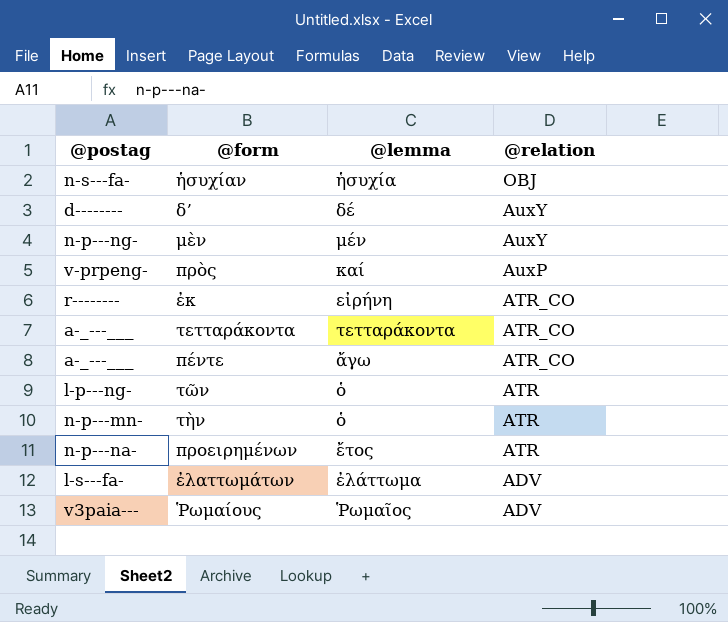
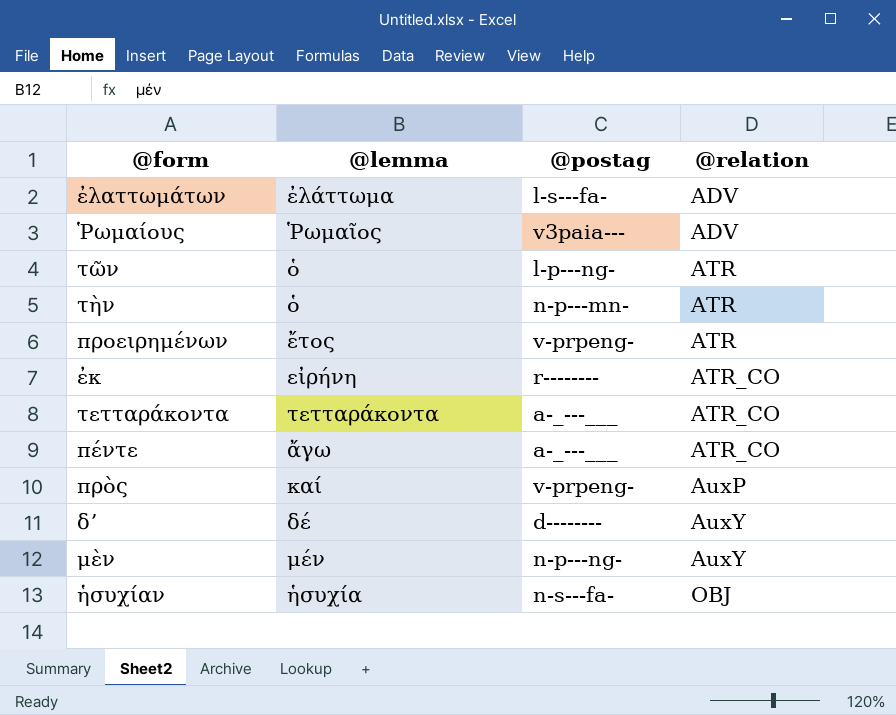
row order: @relation descending -> @relation ascending
column @postag | position: 1 -> 3
προειρημένων | @postag: n-p---na- -> v-prpeng-

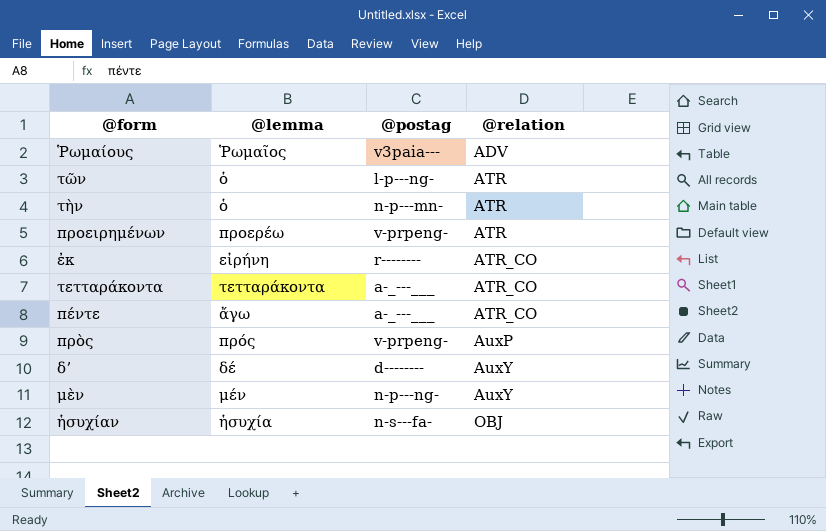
row ἐλαττωμάτων: ἐλάττωμα | l-s---fa- | ADV -> none
προειρημένων | @lemma: ἔτος -> προερέω
πρὸς | @lemma: καί -> πρός

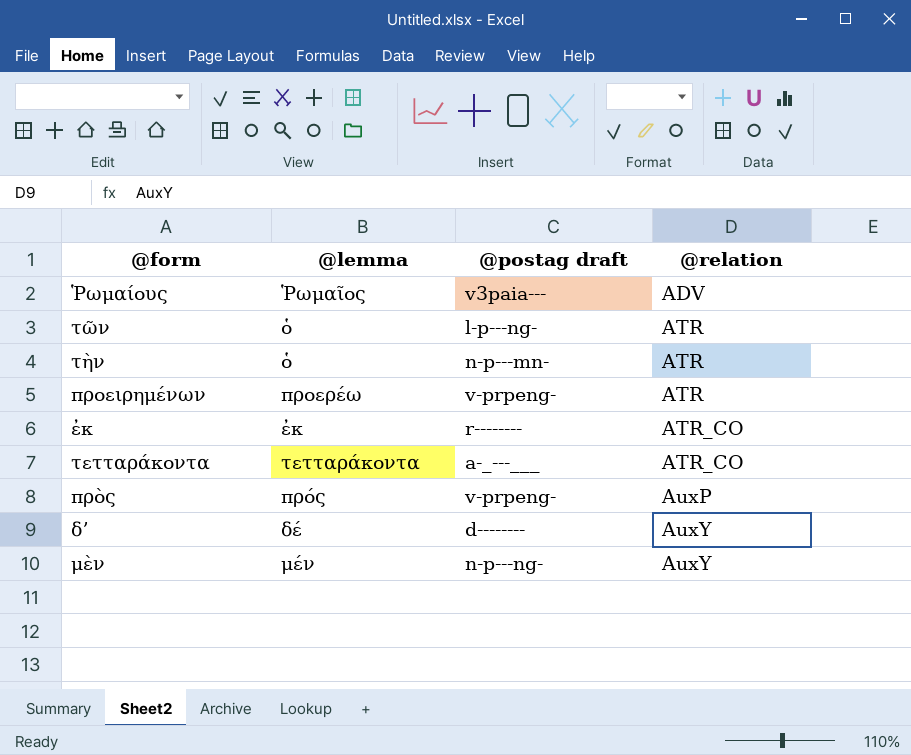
column name: @postag -> @postag draft
row πέντε: ἄγω | a-_---___ | ATR_CO -> none
row ἡσυχίαν: ἡσυχία | n-s---fa- | OBJ -> none
ἐκ | @lemma: εἰρήνη -> ἐκ

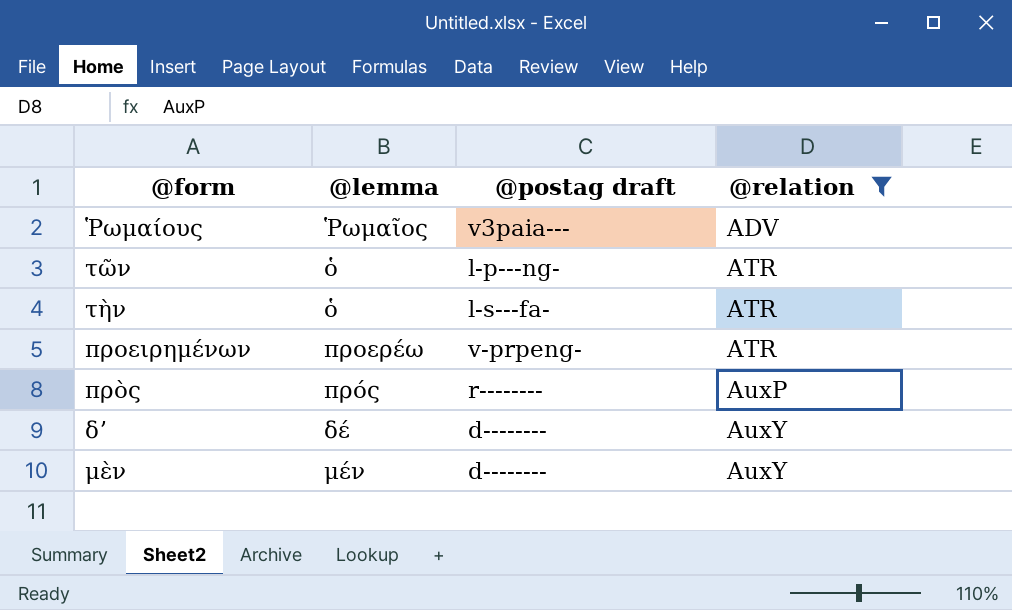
filter: none -> @relation != ATR_CO
τὴν | @postag draft: n-p---mn- -> l-s---fa-
πρὸς | @postag draft: v-prpeng- -> r--------
μὲν | @postag draft: n-p---ng- -> d--------

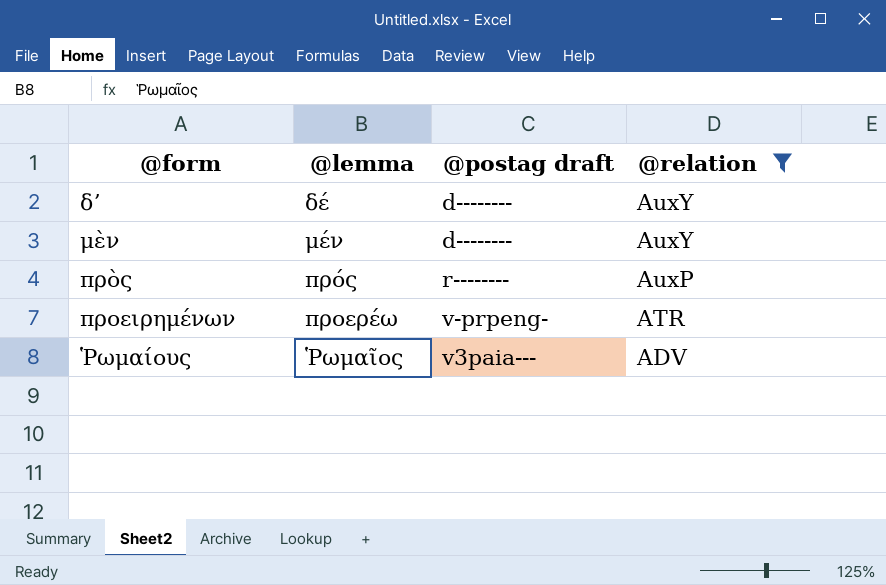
row order: @relation ascending -> @relation descending
row τῶν: ὁ | l-p---ng- | ATR -> none
row τὴν: ὁ | l-s---fa- | ATR -> none

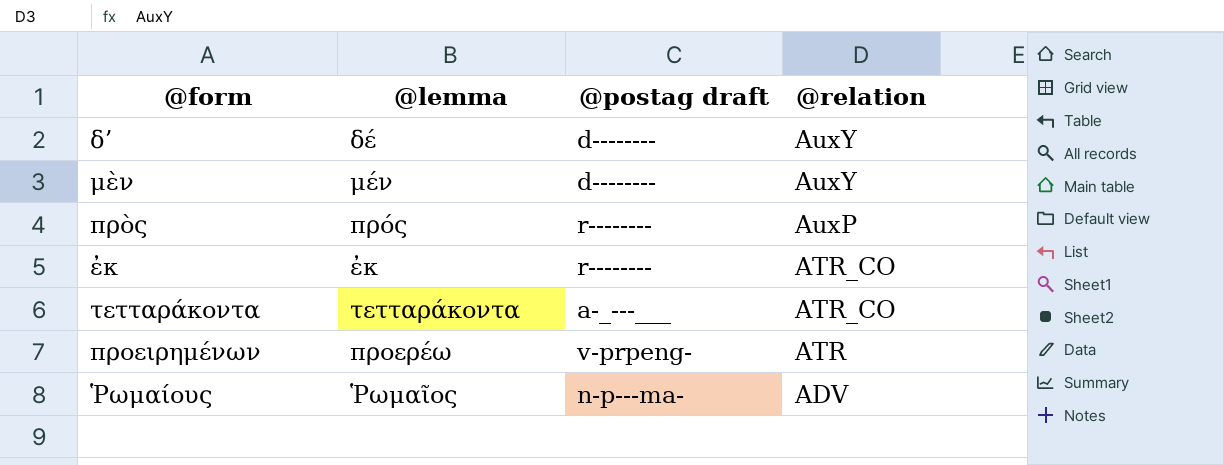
filter: @relation != ATR_CO -> none
Ῥωμαίους | @postag draft: v3paia--- -> n-p---ma-

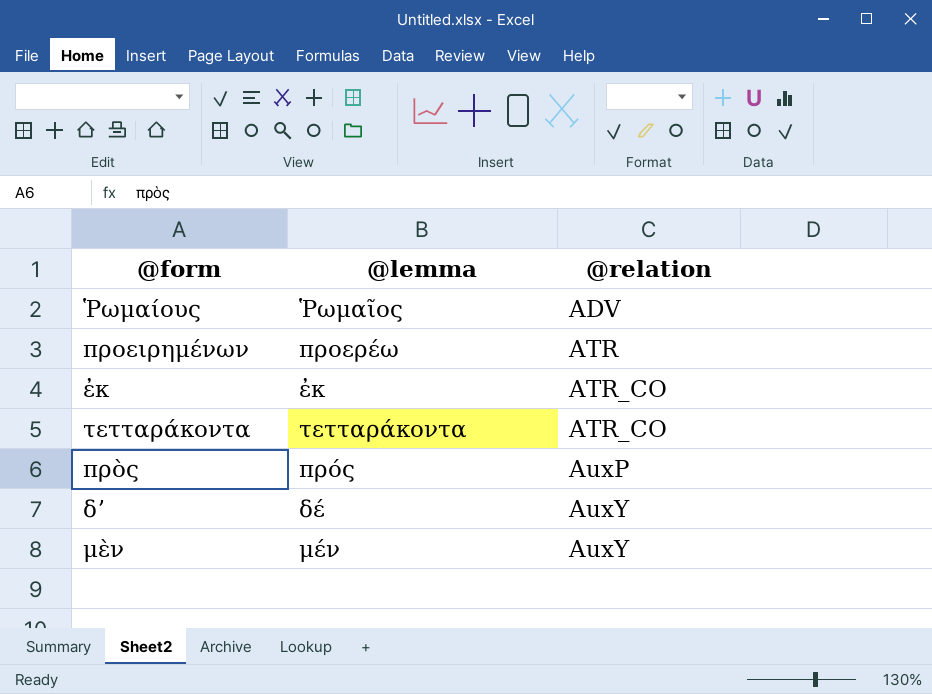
row order: @relation descending -> @relation ascending
column @postag draft | position: 3 -> none

